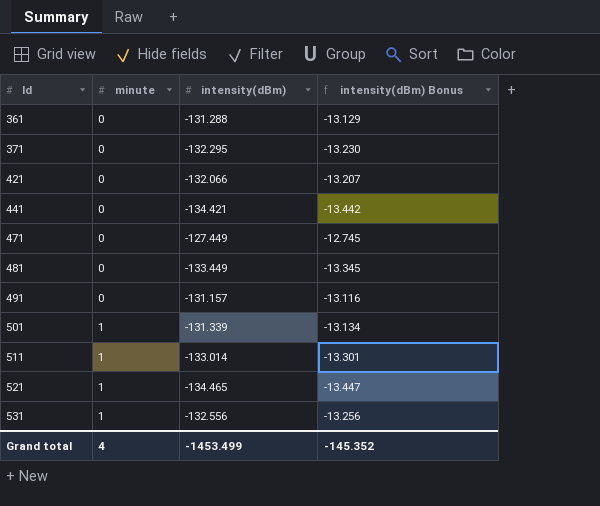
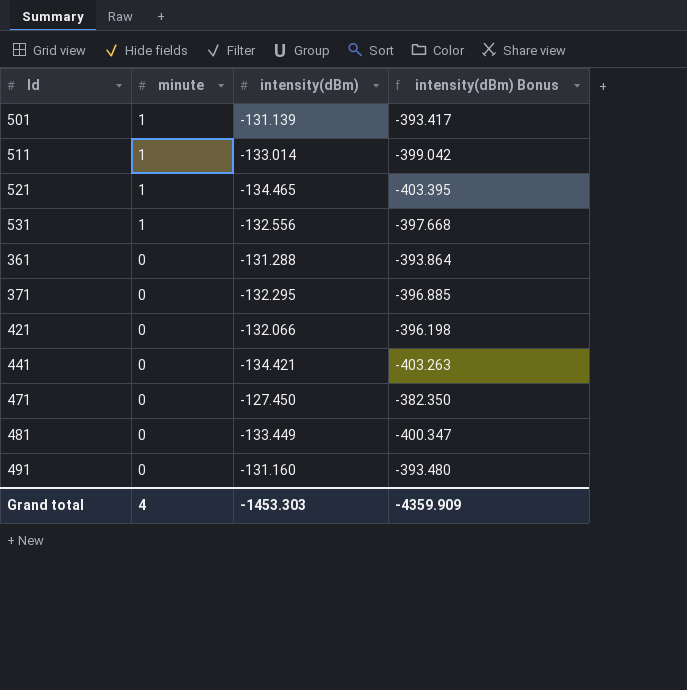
row order: Id ascending -> minute descending
column intensity(dBm) Bonus | formula: [intensity(dBm)] * 0.1 -> [intensity(dBm)] * 3
501 | intensity(dBm): -131.339 -> -131.139
471 | intensity(dBm): -127.449 -> -127.450
491 | intensity(dBm): -131.157 -> -131.160
Grand total | intensity(dBm): -1453.499 -> -1453.303
Grand total | intensity(dBm) Bonus: -145.352 -> -4359.909

